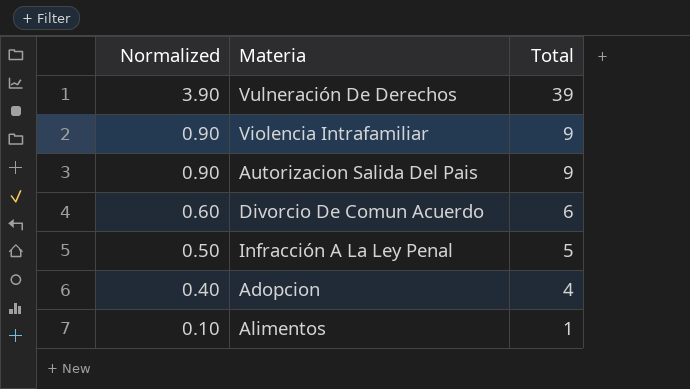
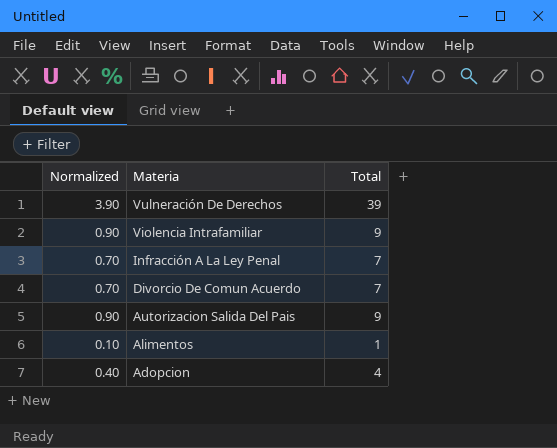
row order: Normalized descending -> Materia descending
Infracción A La Ley Penal | Normalized: 0.50 -> 0.70
Infracción A La Ley Penal | Total: 5 -> 7
Divorcio De Comun Acuerdo | Normalized: 0.60 -> 0.70
Divorcio De Comun Acuerdo | Total: 6 -> 7

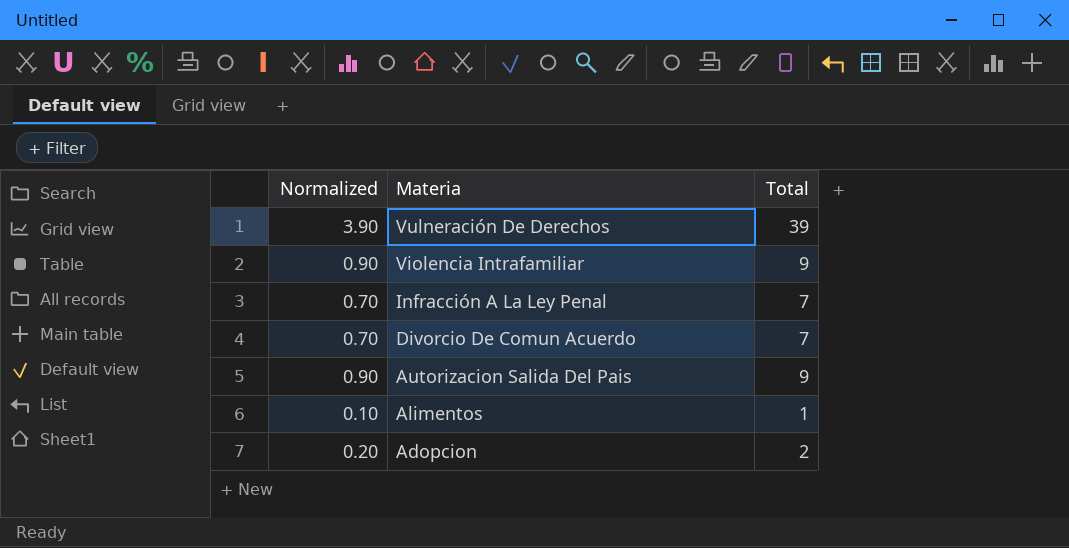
Adopcion | Normalized: 0.40 -> 0.20
Adopcion | Total: 4 -> 2

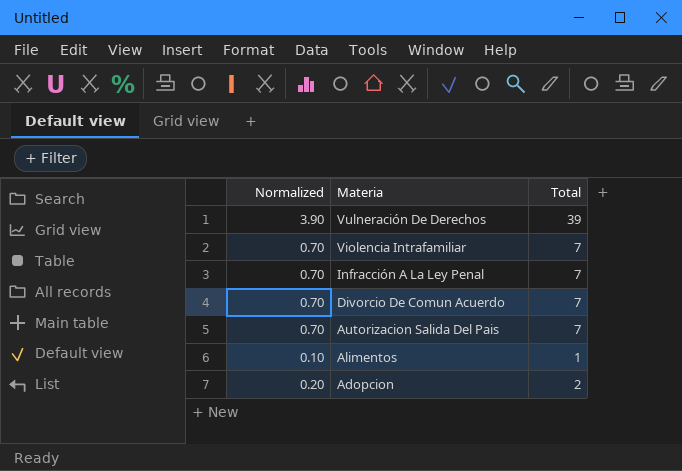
Violencia Intrafamiliar | Normalized: 0.90 -> 0.70
Violencia Intrafamiliar | Total: 9 -> 7
Autorizacion Salida Del Pais | Normalized: 0.90 -> 0.70
Autorizacion Salida Del Pais | Total: 9 -> 7

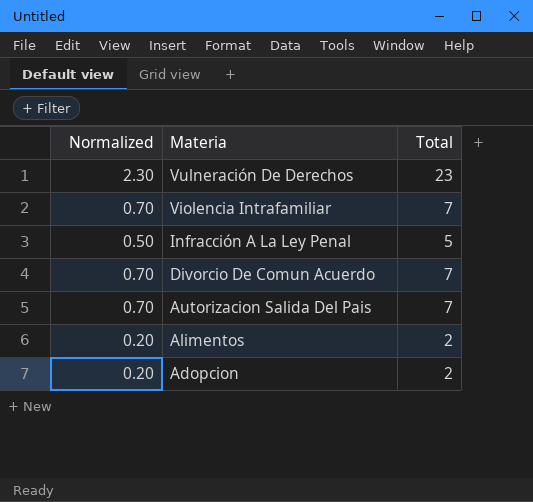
Vulneración De Derechos | Normalized: 3.90 -> 2.30
Vulneración De Derechos | Total: 39 -> 23
Infracción A La Ley Penal | Normalized: 0.70 -> 0.50
Infracción A La Ley Penal | Total: 7 -> 5
Alimentos | Normalized: 0.10 -> 0.20
Alimentos | Total: 1 -> 2

